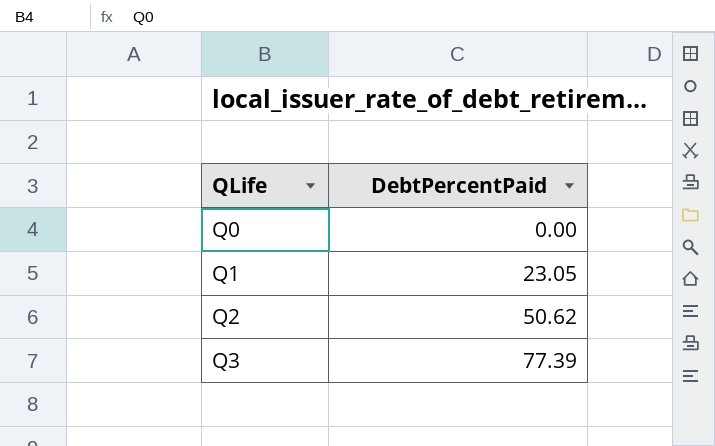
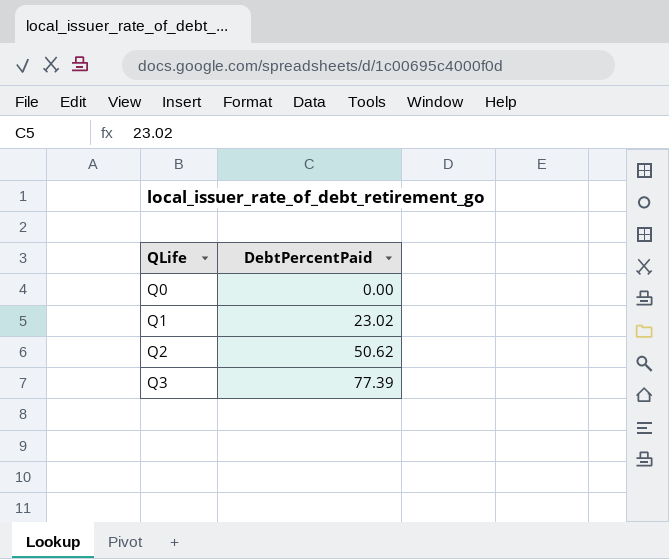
Q1 | DebtPercentPaid: 23.05 -> 23.02

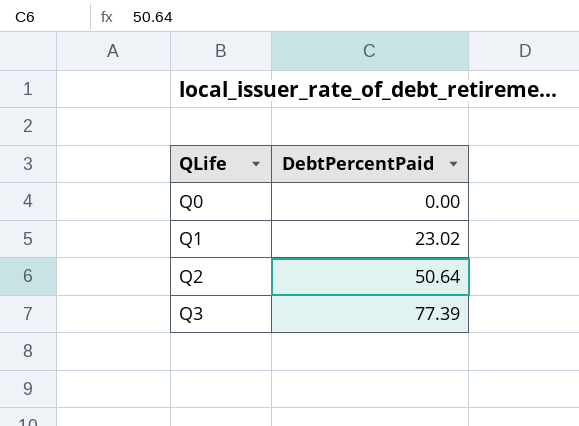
Q2 | DebtPercentPaid: 50.62 -> 50.64

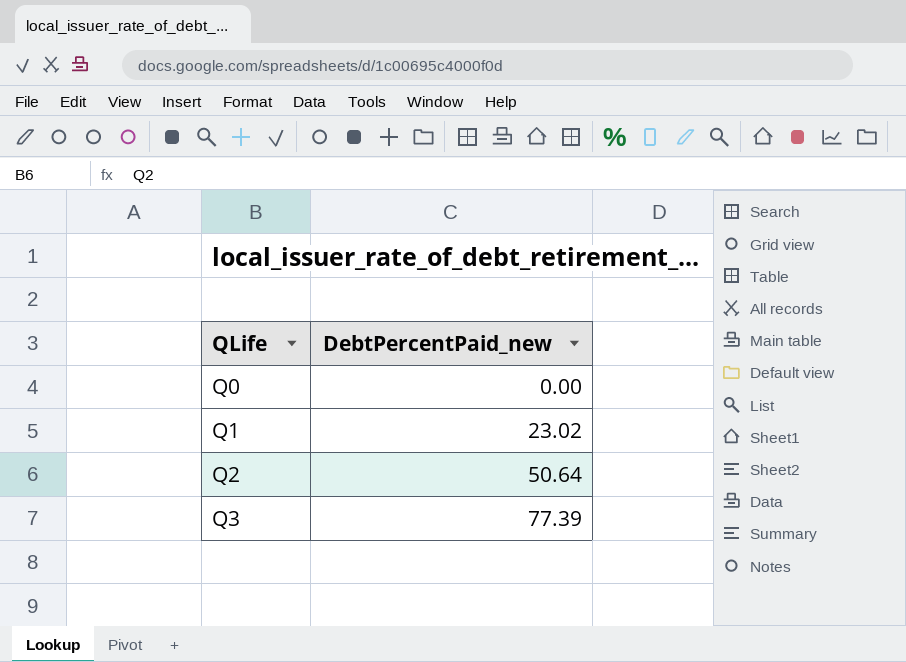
column name: DebtPercentPaid -> DebtPercentPaid_new

